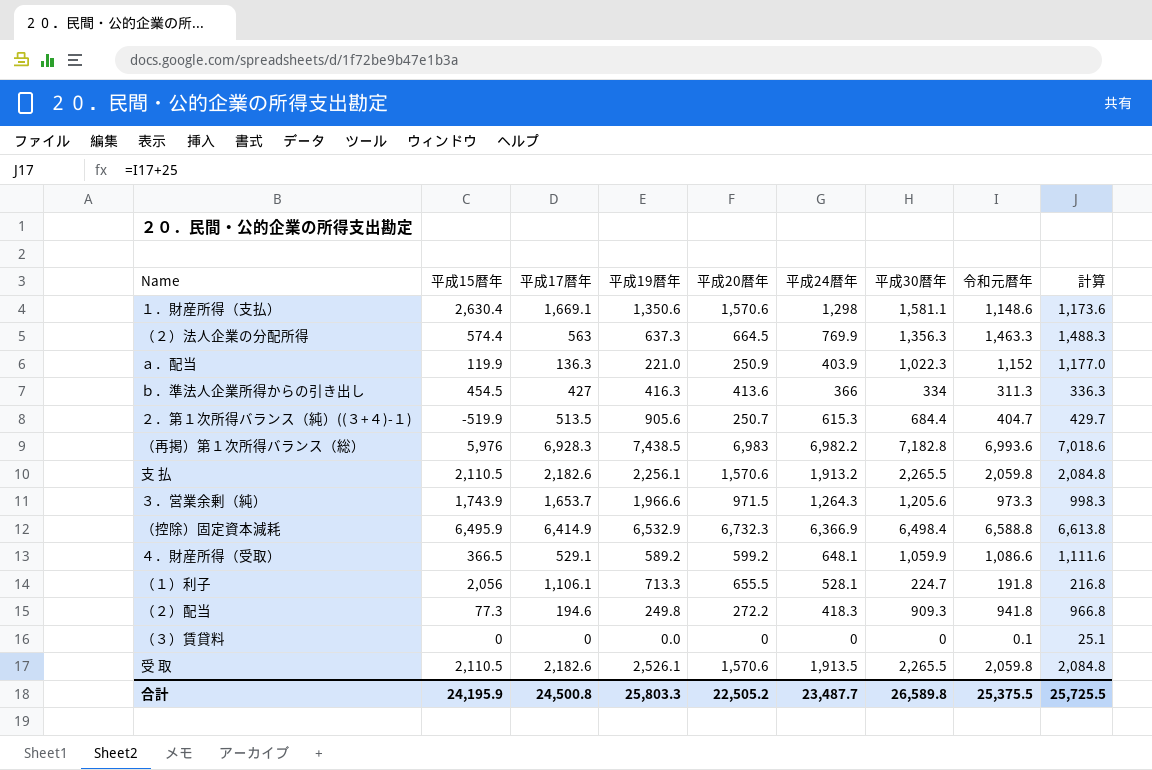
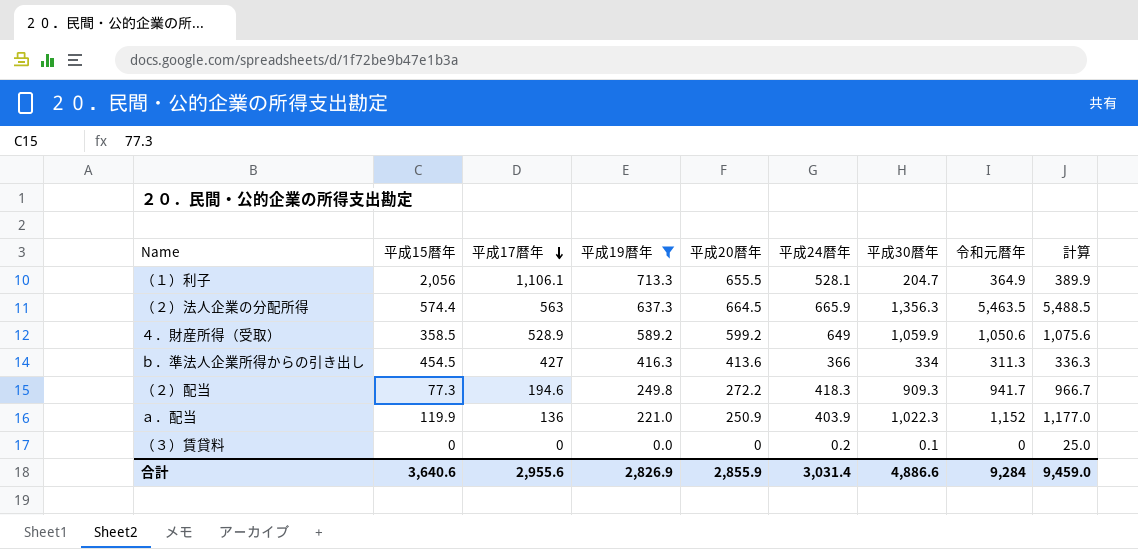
filter: none -> 平成19暦年 <= 713.3
row order: none -> 平成17暦年 descending
（１）利子 | 平成30暦年: 224.7 -> 204.7
（１）利子 | 令和元暦年: 191.8 -> 364.9
（１）利子 | 計算: 216.8 -> 389.9
（２）法人企業の分配所得 | 平成24暦年: 769.9 -> 665.9
（２）法人企業の分配所得 | 令和元暦年: 1,463.3 -> 5,463.5
（２）法人企業の分配所得 | 計算: 1,488.3 -> 5,488.5
４．財産所得（受取） | 平成15暦年: 366.5 -> 358.5
４．財産所得（受取） | 平成17暦年: 529.1 -> 528.9
４．財産所得（受取） | 平成24暦年: 648.1 -> 649
４．財産所得（受取） | 令和元暦年: 1,086.6 -> 1,050.6
４．財産所得（受取） | 計算: 1,111.6 -> 1,075.6
（２）配当 | 令和元暦年: 941.8 -> 941.7
（２）配当 | 計算: 966.8 -> 966.7
ａ．配当 | 平成17暦年: 136.3 -> 136
（３）賃貸料 | 平成24暦年: 0 -> 0.2
（３）賃貸料 | 平成30暦年: 0 -> 0.1
（３）賃貸料 | 令和元暦年: 0.1 -> 0
（３）賃貸料 | 計算: 25.1 -> 25.0
合計 | 平成15暦年: 24,195.9 -> 3,640.6
合計 | 平成17暦年: 24,500.8 -> 2,955.6
合計 | 平成19暦年: 25,803.3 -> 2,826.9
合計 | 平成20暦年: 22,505.2 -> 2,855.9
合計 | 平成24暦年: 23,487.7 -> 3,031.4
合計 | 平成30暦年: 26,589.8 -> 4,886.6
合計 | 令和元暦年: 25,375.5 -> 9,284
合計 | 計算: 25,725.5 -> 9,459.0

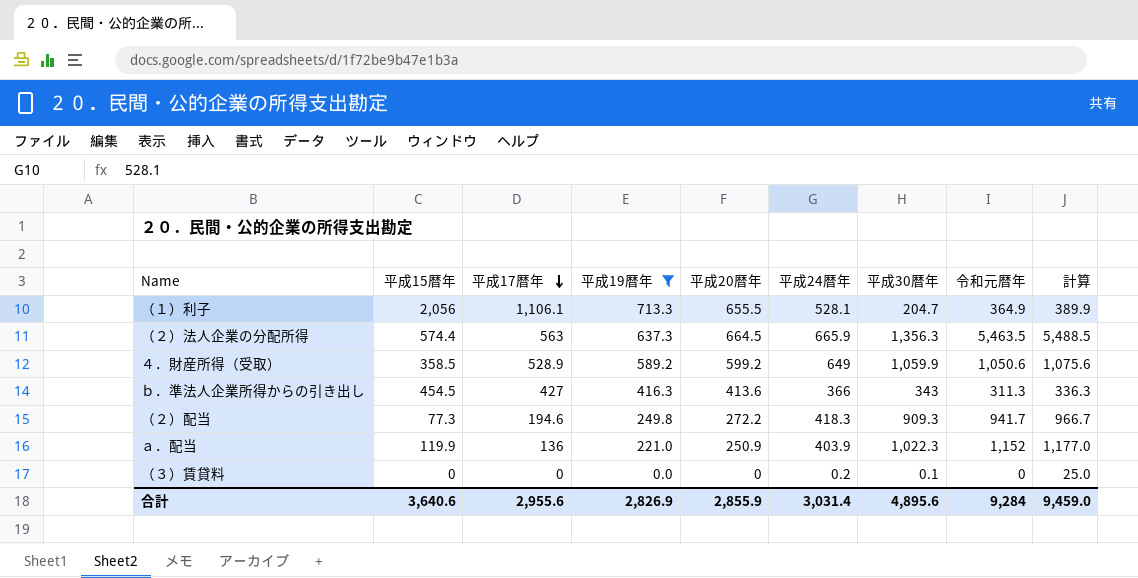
ｂ．準法人企業所得からの引き出し | 平成30暦年: 334 -> 343
合計 | 平成30暦年: 4,886.6 -> 4,895.6

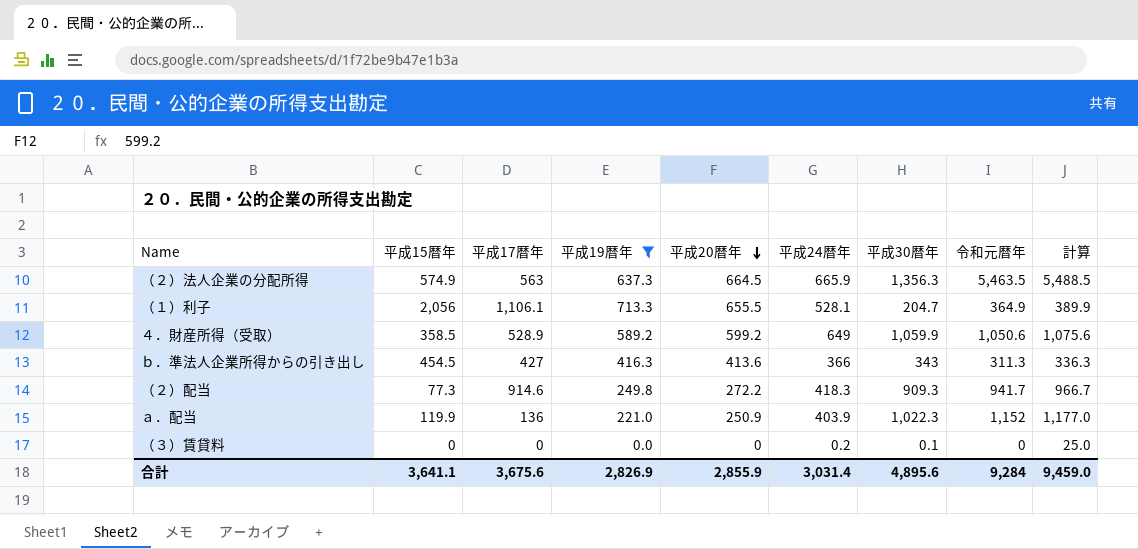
row order: 平成17暦年 descending -> 平成20暦年 descending
（２）法人企業の分配所得 | 平成15暦年: 574.4 -> 574.9
（２）配当 | 平成17暦年: 194.6 -> 914.6
合計 | 平成15暦年: 3,640.6 -> 3,641.1
合計 | 平成17暦年: 2,955.6 -> 3,675.6

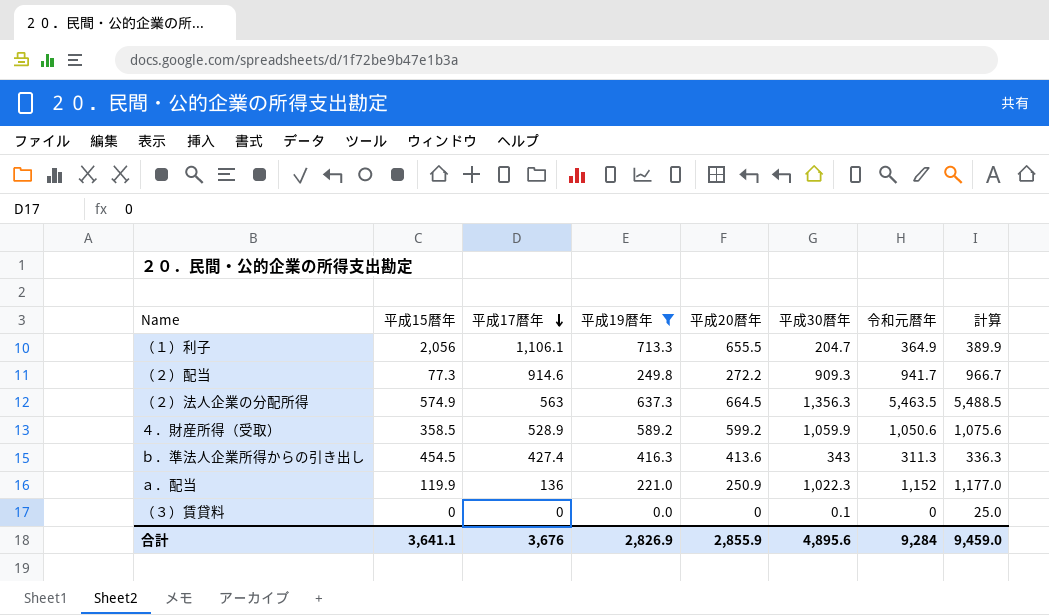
row order: 平成20暦年 descending -> 平成17暦年 descending
column 平成24暦年 | position: 6 -> none
ｂ．準法人企業所得からの引き出し | 平成17暦年: 427 -> 427.4
合計 | 平成17暦年: 3,675.6 -> 3,676

